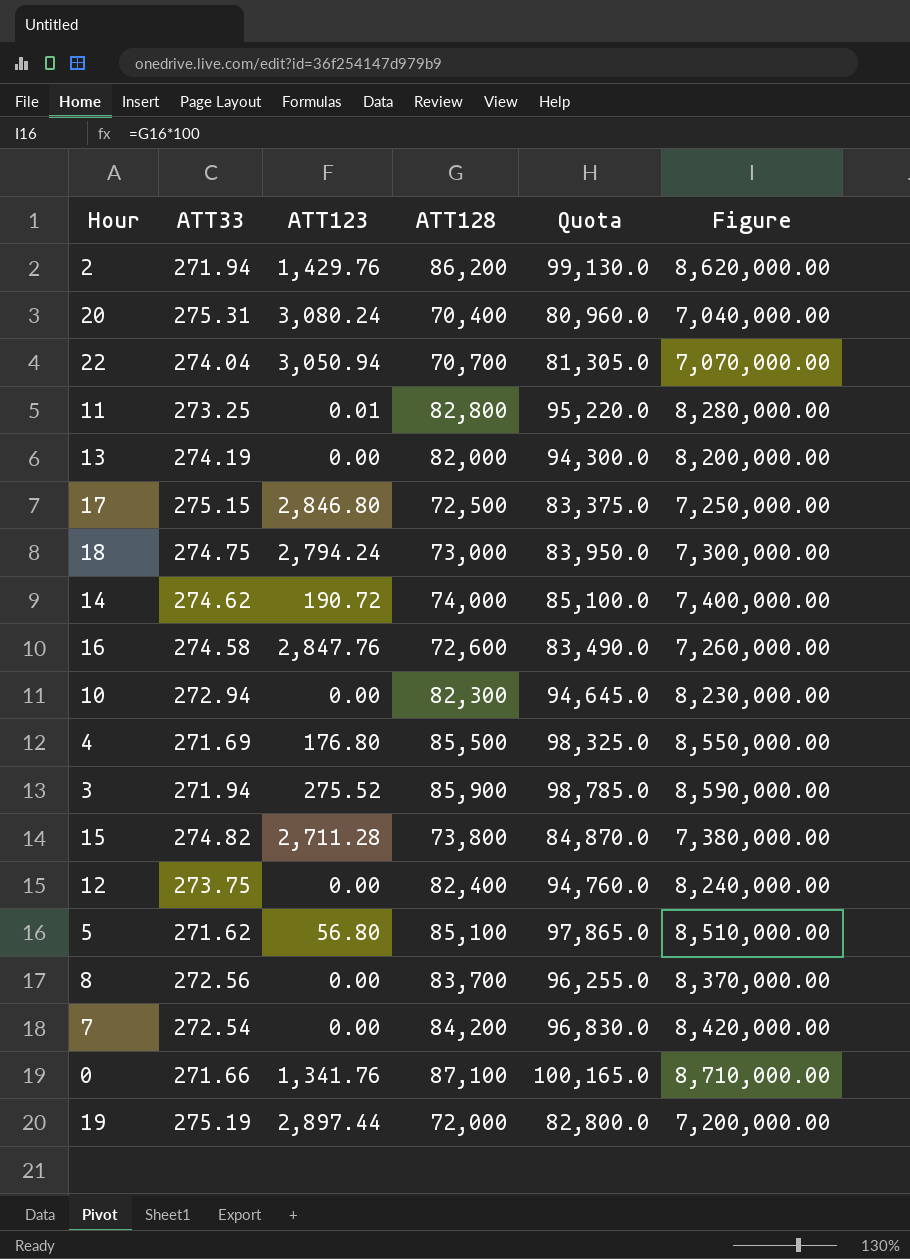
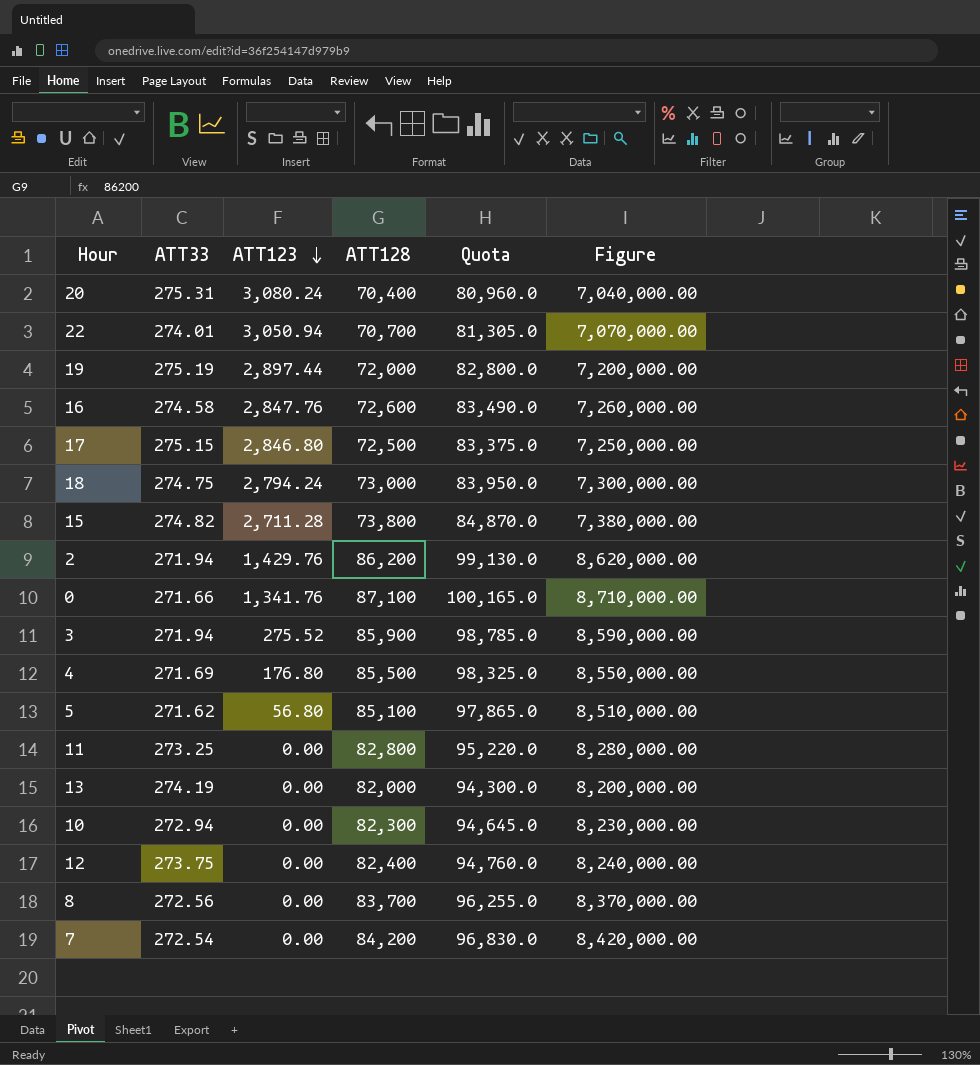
row order: none -> ATT123 descending
row 14: 274.62 | 190.72 | 74,000 | 85,100.0 | 7,400,000.00 -> none
22 | ATT33: 274.04 -> 274.01
11 | ATT123: 0.01 -> 0.00

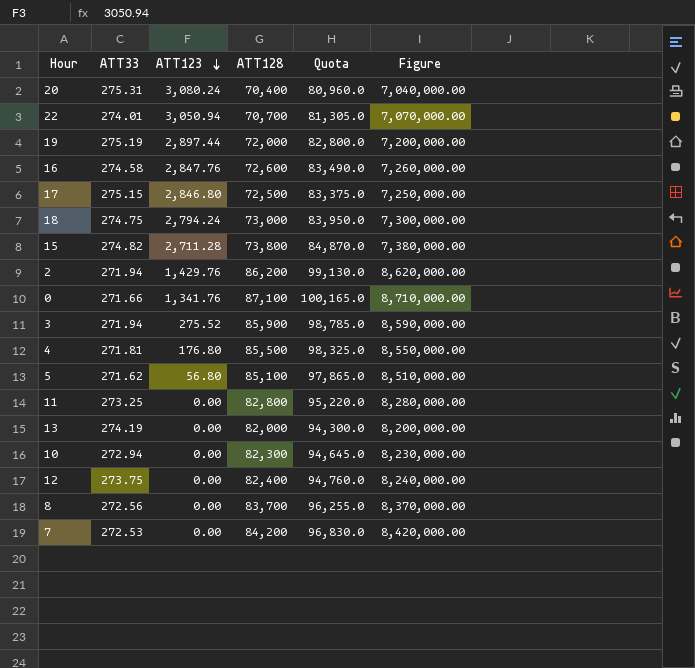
4 | ATT33: 271.69 -> 271.81
7 | ATT33: 272.54 -> 272.53

